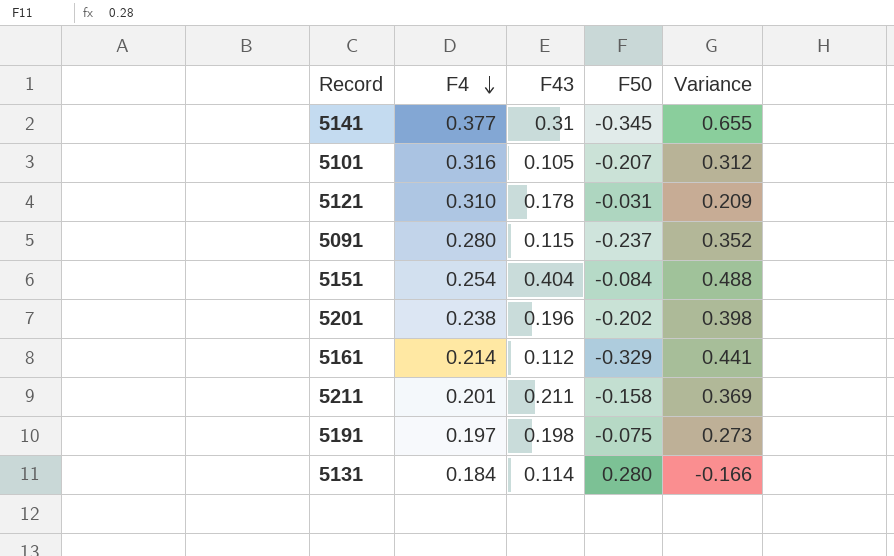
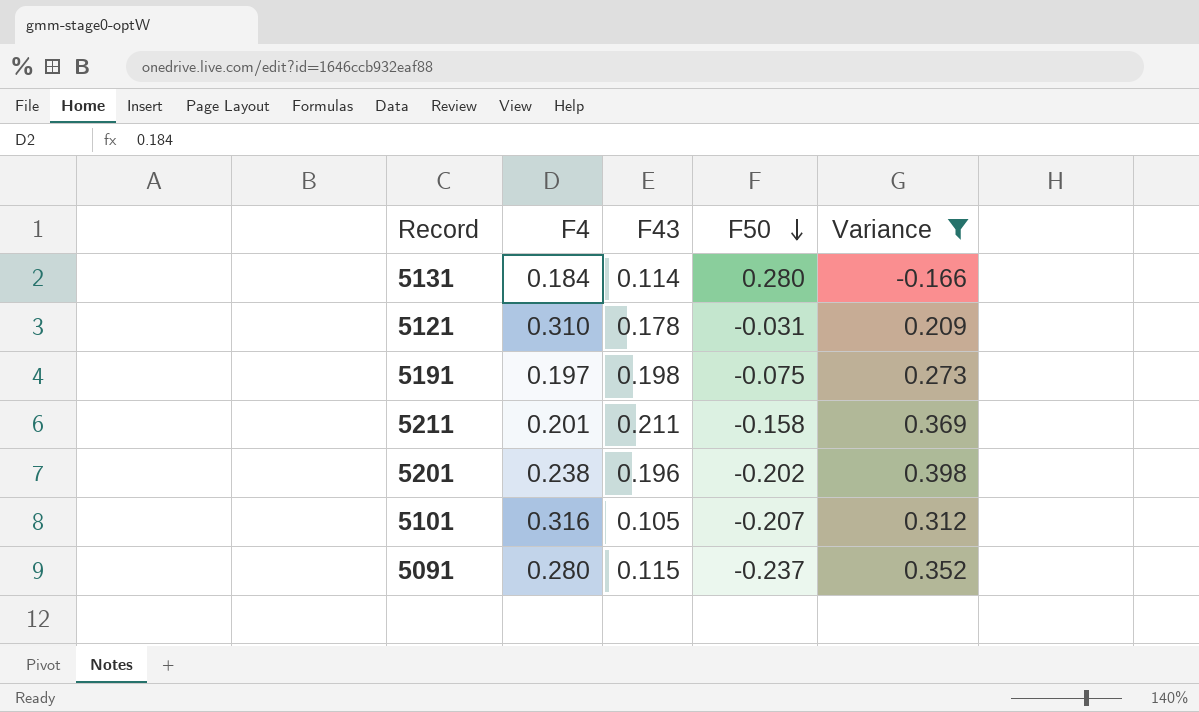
filter: none -> Variance <= 0.398
row order: F4 descending -> F50 descending

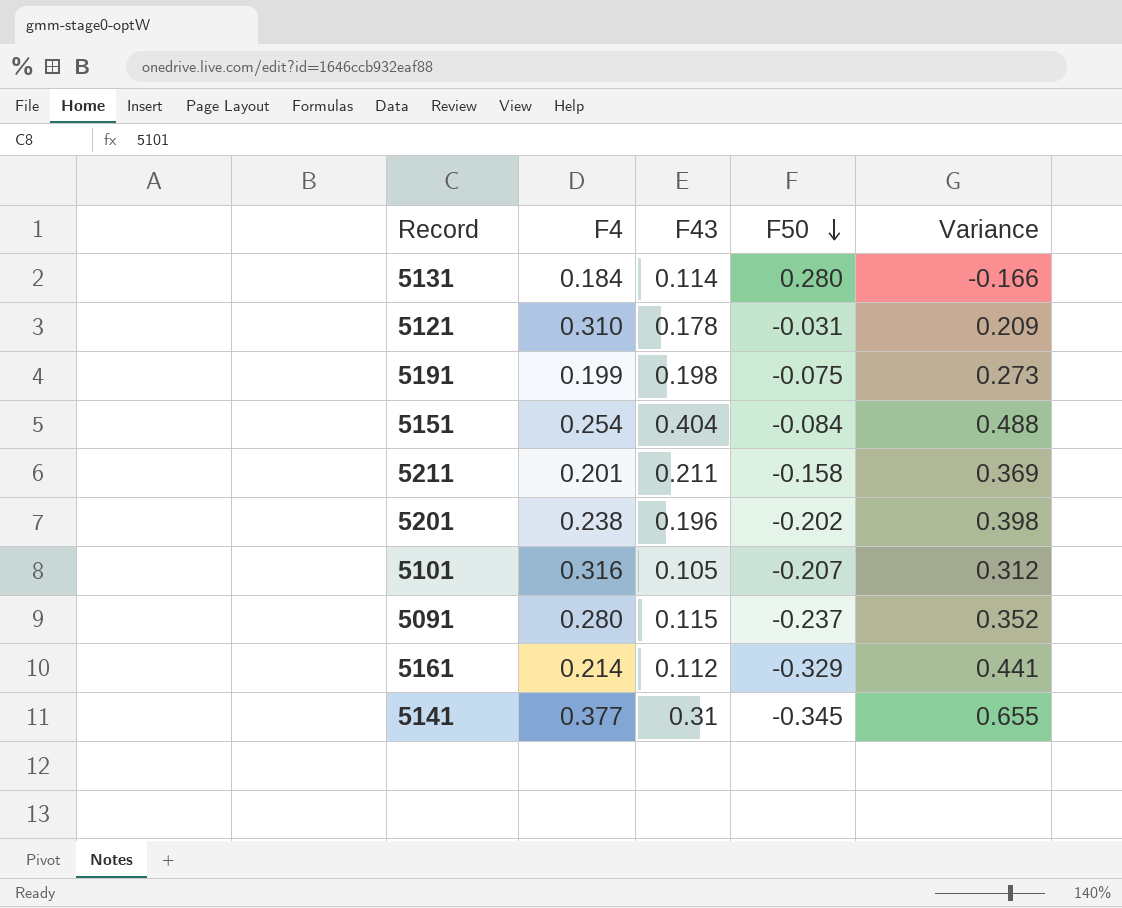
filter: Variance <= 0.398 -> none
5191 | F4: 0.197 -> 0.199

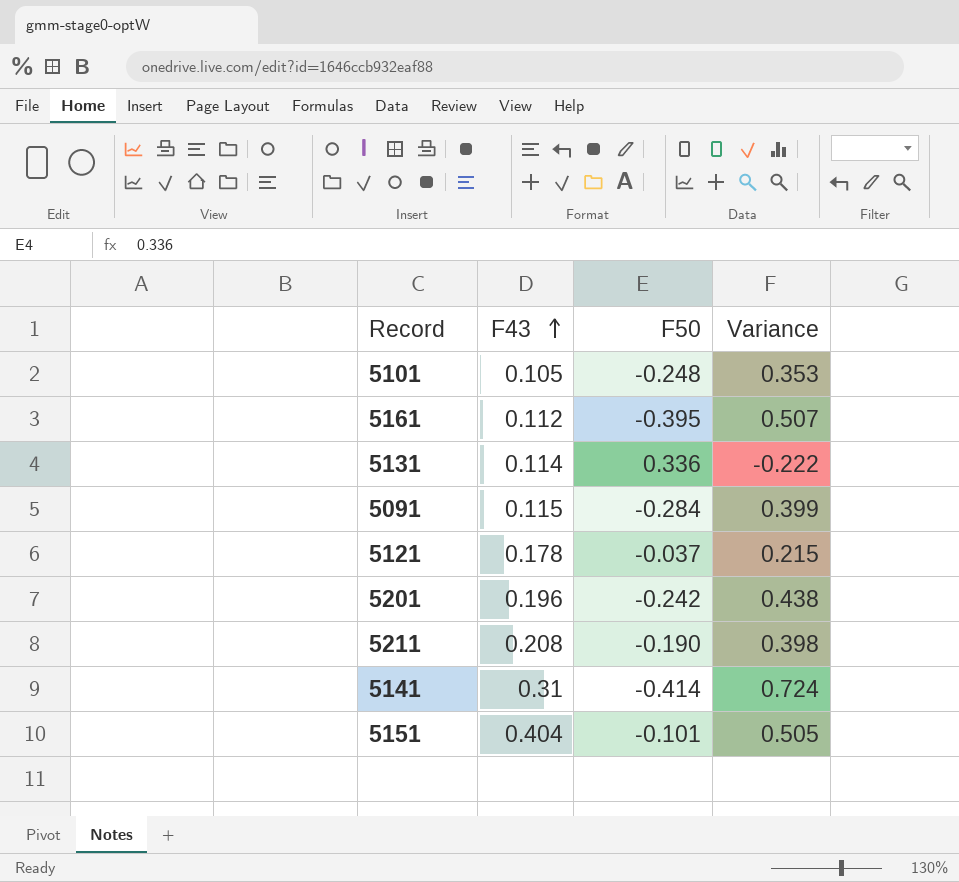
row order: F50 descending -> F43 ascending
column F4 | position: 2 -> none
row 5191: 0.199 | 0.198 | -0.075 | 0.273 -> none
5101 | F50: -0.207 -> -0.248
5101 | Variance: 0.312 -> 0.353
5161 | F50: -0.329 -> -0.395
5161 | Variance: 0.441 -> 0.507
5131 | F50: 0.280 -> 0.336
5131 | Variance: -0.166 -> -0.222
5091 | F50: -0.237 -> -0.284
5091 | Variance: 0.352 -> 0.399
5121 | F50: -0.031 -> -0.037
5121 | Variance: 0.209 -> 0.215
5201 | F50: -0.202 -> -0.242
5201 | Variance: 0.398 -> 0.438
5211 | F43: 0.211 -> 0.208
5211 | F50: -0.158 -> -0.190
5211 | Variance: 0.369 -> 0.398
5141 | F50: -0.345 -> -0.414
5141 | Variance: 0.655 -> 0.724
5151 | F50: -0.084 -> -0.101
5151 | Variance: 0.488 -> 0.505

